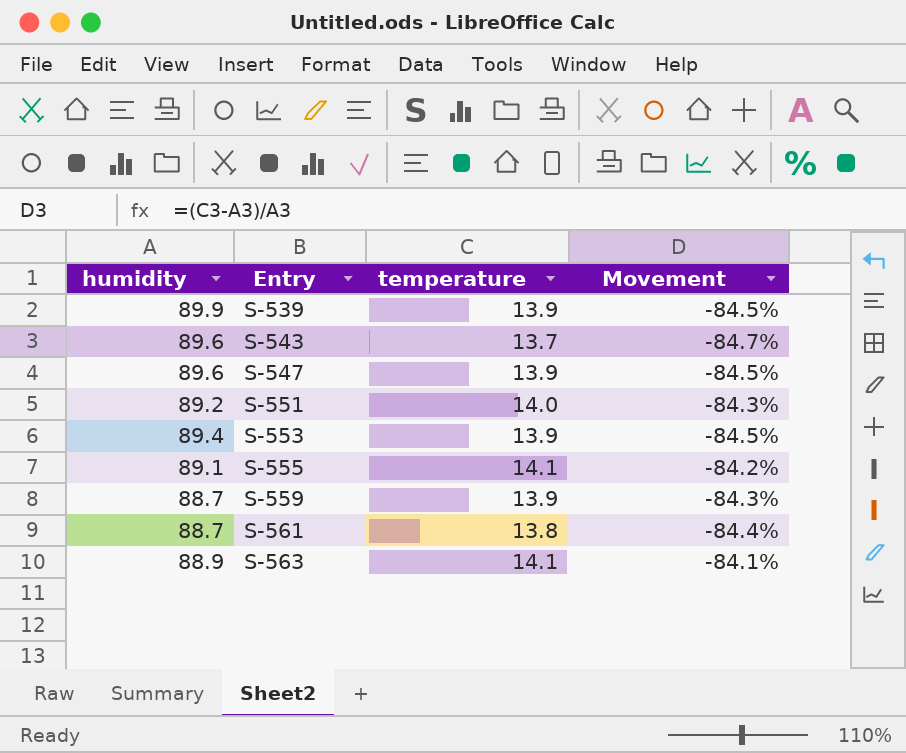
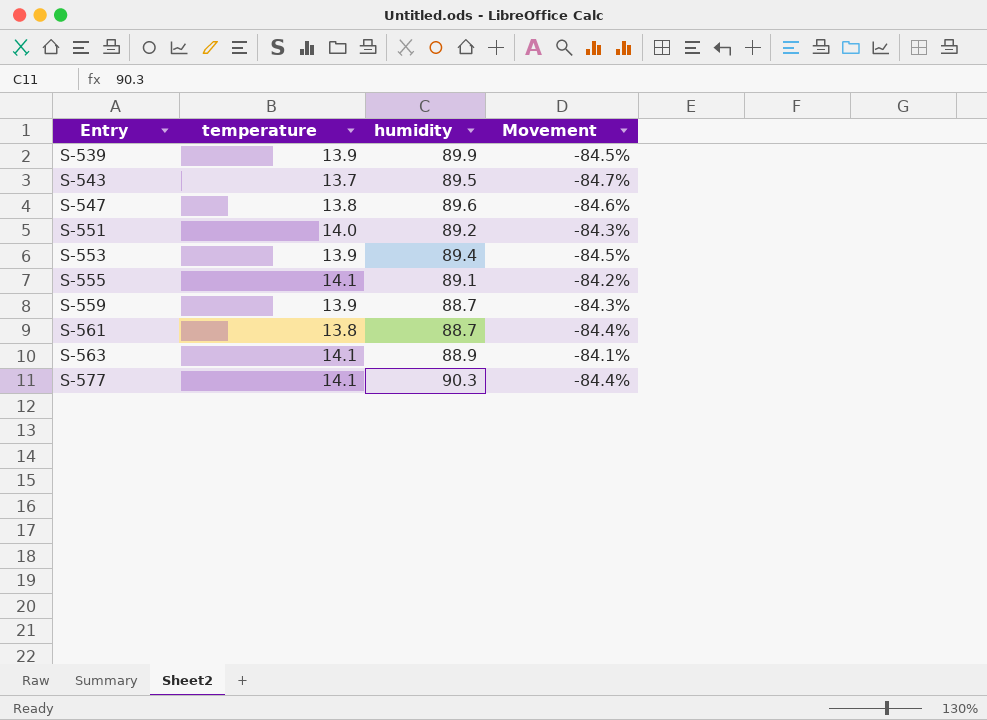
column humidity | position: 1 -> 3
S-543 | humidity: 89.6 -> 89.5
S-547 | temperature: 13.9 -> 13.8
S-547 | Movement: -84.5% -> -84.6%
row S-577: none -> 14.1 | 90.3 | -84.4%

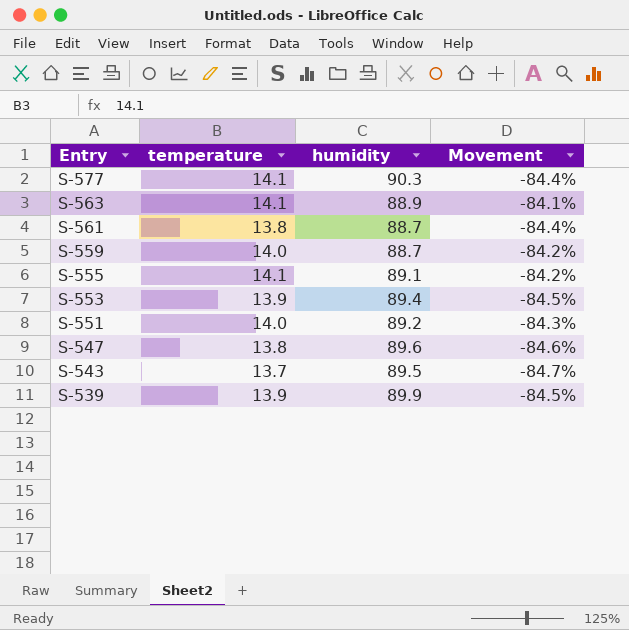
row order: Entry ascending -> Entry descending
S-559 | temperature: 13.9 -> 14.0
S-559 | Movement: -84.3% -> -84.2%

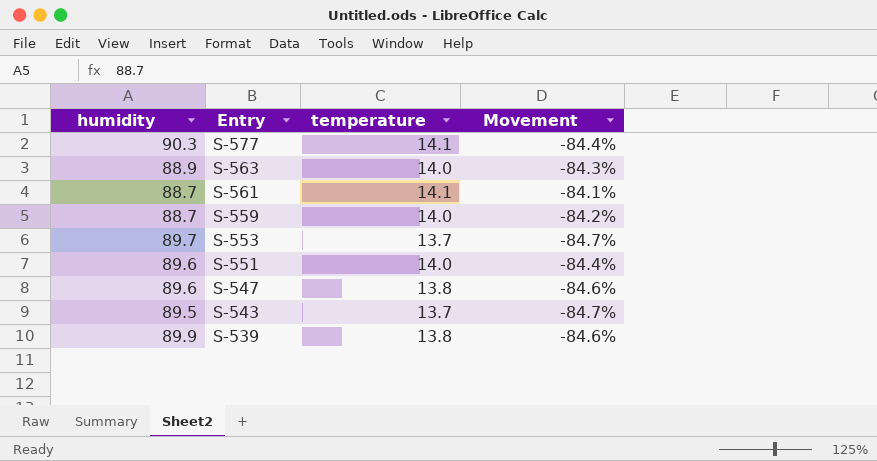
column humidity | position: 3 -> 1
row S-555: 14.1 | 89.1 | -84.2% -> none
S-563 | temperature: 14.1 -> 14.0
S-563 | Movement: -84.1% -> -84.3%
S-561 | temperature: 13.8 -> 14.1
S-561 | Movement: -84.4% -> -84.1%
S-553 | humidity: 89.4 -> 89.7
S-553 | temperature: 13.9 -> 13.7
S-553 | Movement: -84.5% -> -84.7%
S-551 | humidity: 89.2 -> 89.6
S-551 | Movement: -84.3% -> -84.4%
S-539 | temperature: 13.9 -> 13.8
S-539 | Movement: -84.5% -> -84.6%

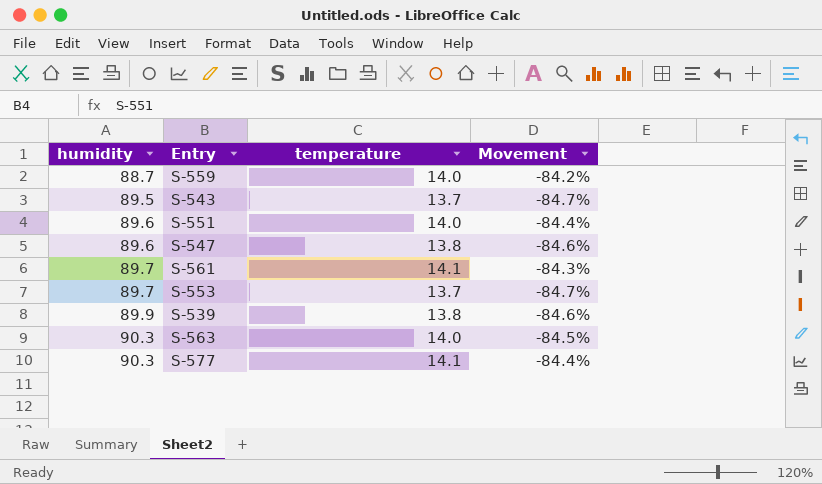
row order: Entry descending -> humidity ascending
S-561 | humidity: 88.7 -> 89.7
S-561 | Movement: -84.1% -> -84.3%
S-563 | humidity: 88.9 -> 90.3
S-563 | Movement: -84.3% -> -84.5%

